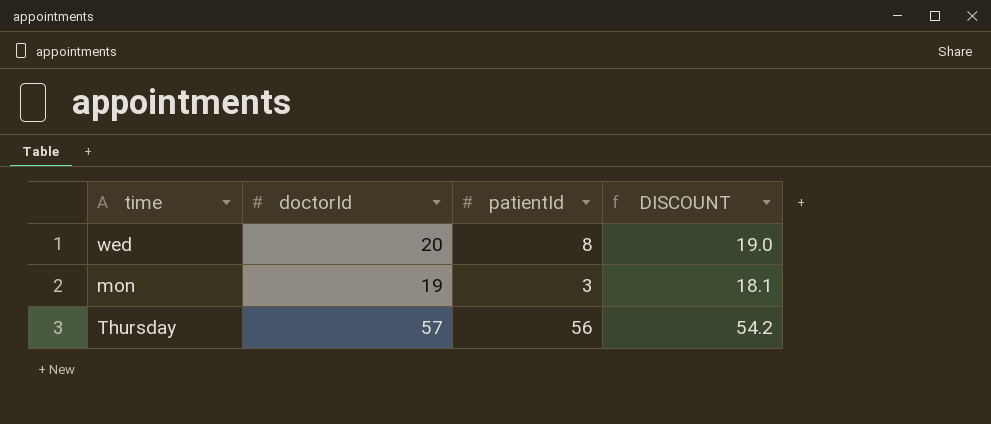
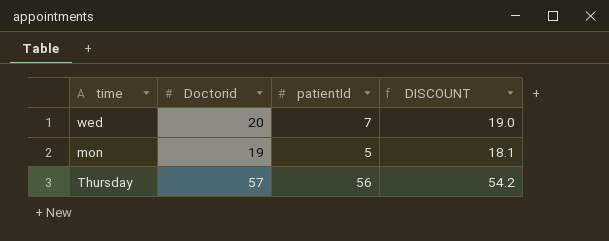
column name: doctorId -> Doctorid
wed | patientId: 8 -> 7
mon | patientId: 3 -> 5

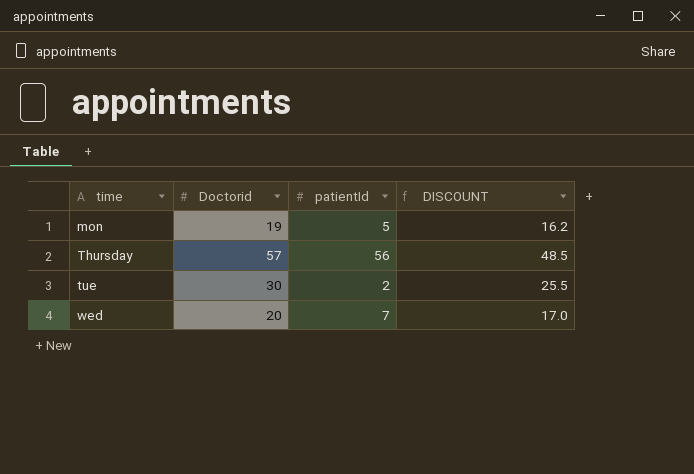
row order: none -> time ascending
column DISCOUNT | formula: [Doctorid] * 0.95 -> [Doctorid] * 0.85
row tue: none -> 30 | 2 | 25.5

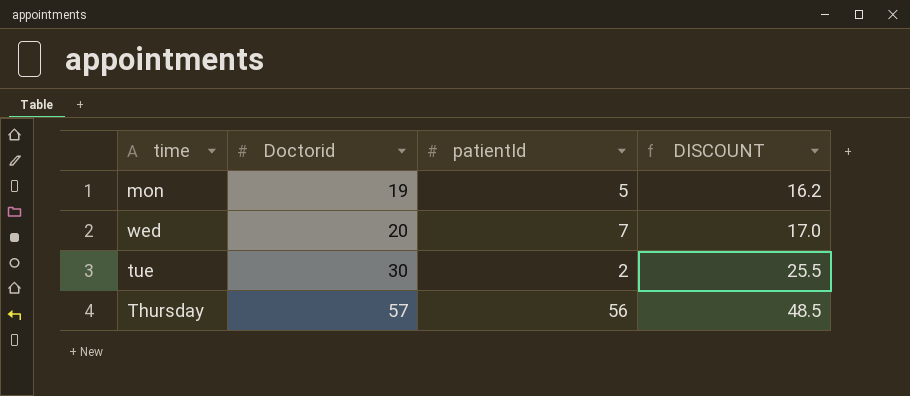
row order: time ascending -> Doctorid ascending

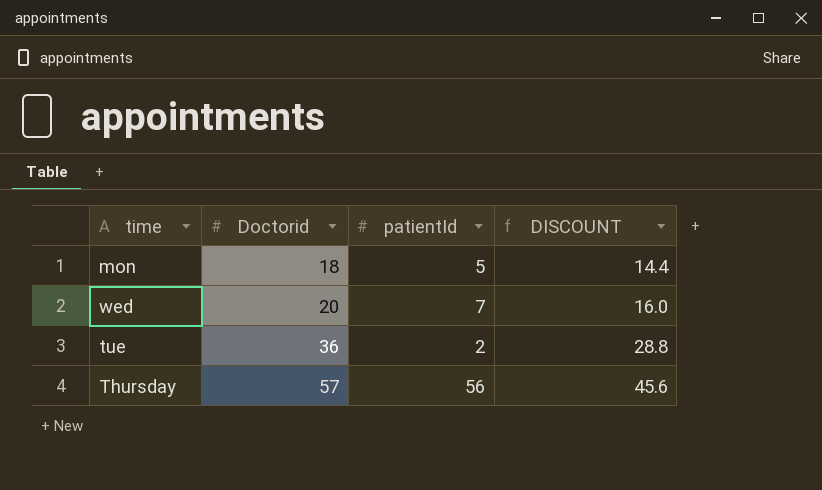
column DISCOUNT | formula: [Doctorid] * 0.85 -> [Doctorid] * 0.8
mon | Doctorid: 19 -> 18
tue | Doctorid: 30 -> 36

